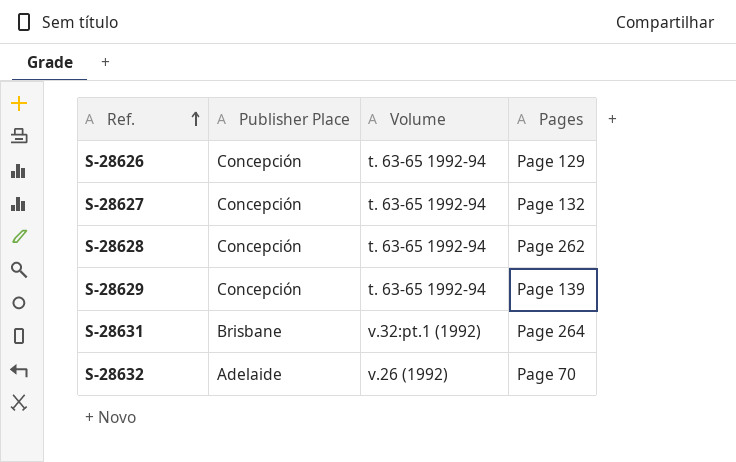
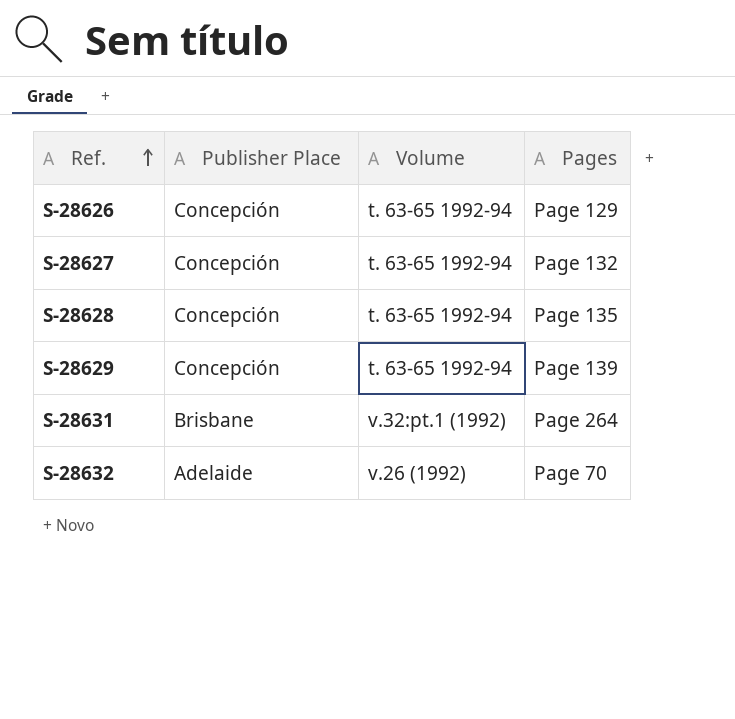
S-28628 | Pages: Page 262 -> Page 135

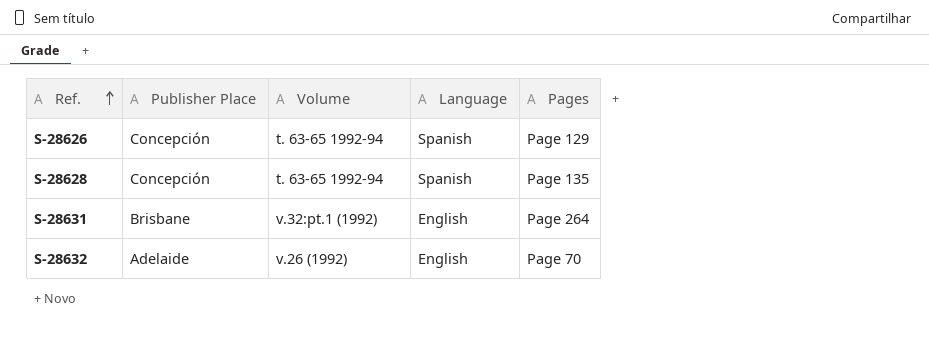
column Language | position: none -> 4
row S-28627: Concepción | t. 63-65 1992-94 | Page 132 -> none
row S-28629: Concepción | t. 63-65 1992-94 | Page 139 -> none

